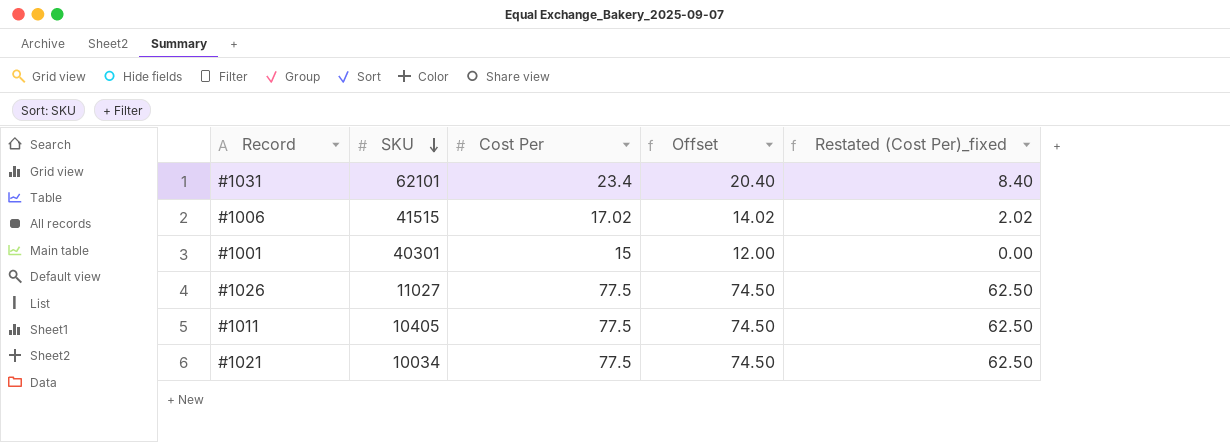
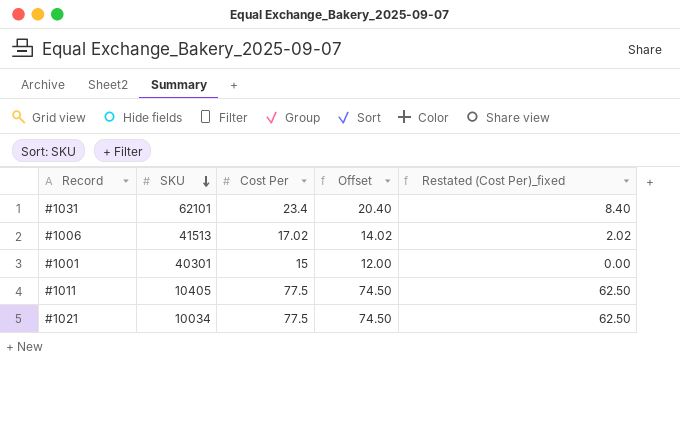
row #1026: 11027 | 77.5 | 74.50 | 62.50 -> none
#1006 | SKU: 41515 -> 41513

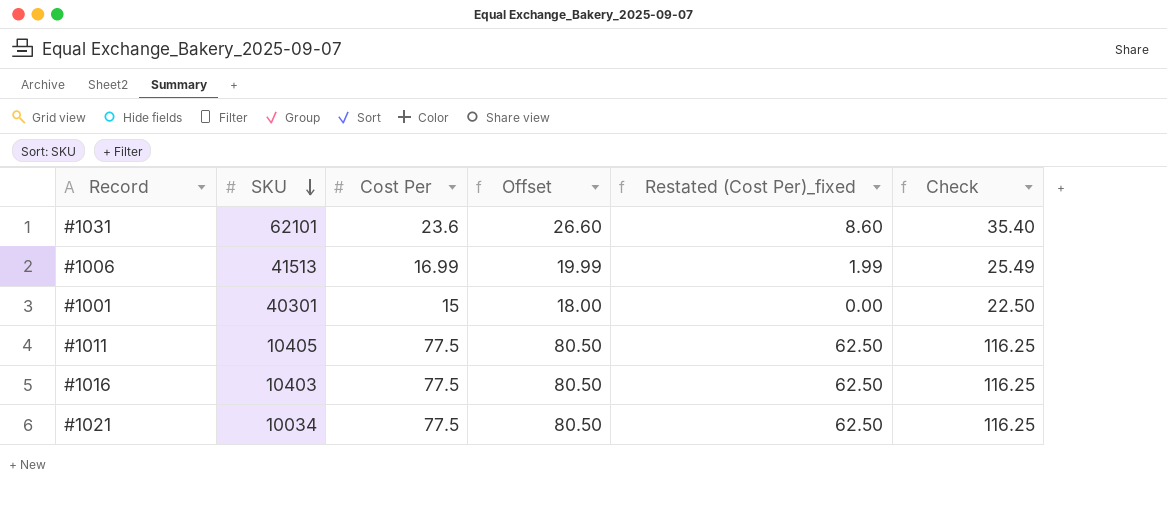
column Offset | formula: [Cost Per] - 3 -> [Cost Per] + 3
column Check | formula: none -> [Cost Per] * 1.5
#1031 | Cost Per: 23.4 -> 23.6
#1031 | Restated (Cost Per)_fixed: 8.40 -> 8.60
#1006 | Cost Per: 17.02 -> 16.99
#1006 | Restated (Cost Per)_fixed: 2.02 -> 1.99
row #1016: none -> 10403 | 77.5 | 80.50 | 62.50 | 116.25

